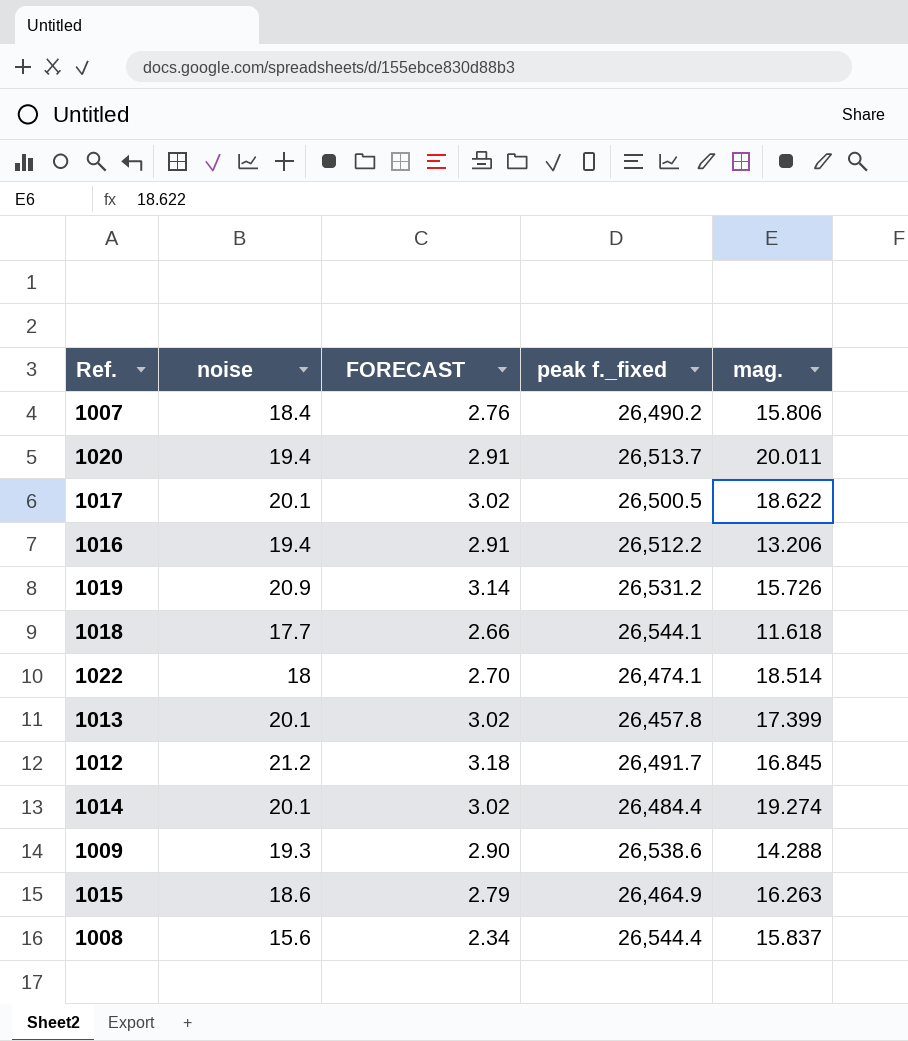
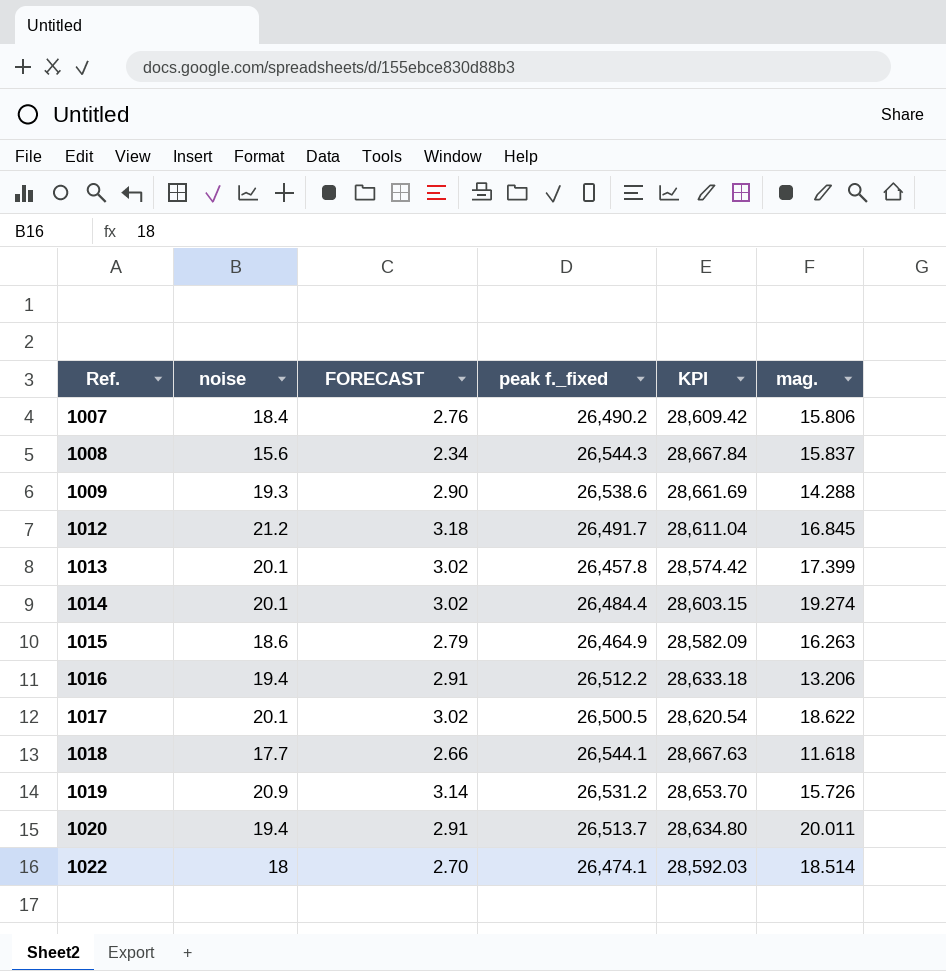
row order: none -> Ref. ascending
column KPI | formula: none -> [peak f._fixed] * 1.08
1008 | peak f._fixed: 26,544.4 -> 26,544.3

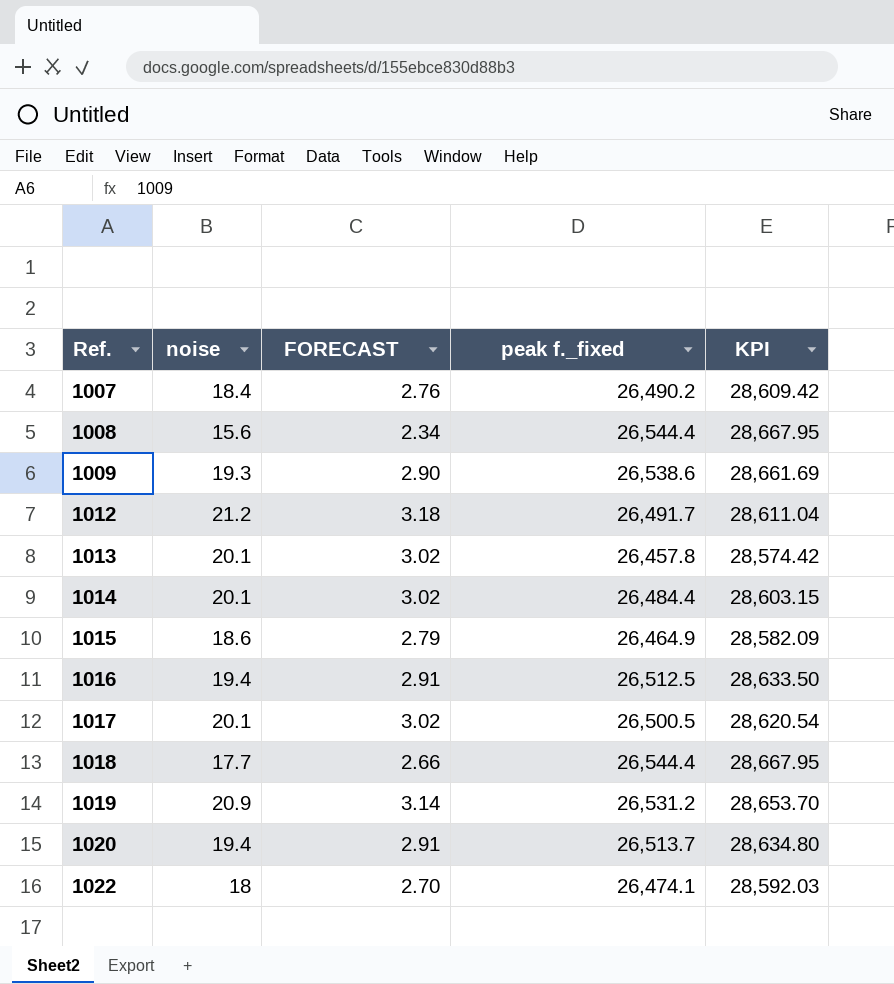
column mag. | position: 6 -> none
1008 | peak f._fixed: 26,544.3 -> 26,544.4
1008 | KPI: 28,667.84 -> 28,667.95
1016 | peak f._fixed: 26,512.2 -> 26,512.5
1016 | KPI: 28,633.18 -> 28,633.50
1018 | peak f._fixed: 26,544.1 -> 26,544.4
1018 | KPI: 28,667.63 -> 28,667.95

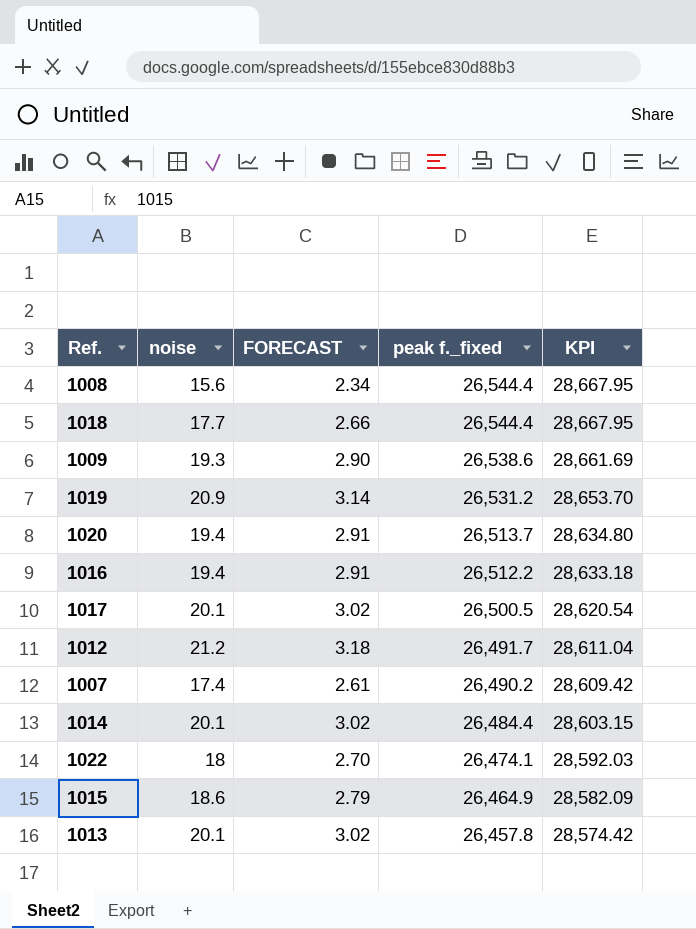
row order: Ref. ascending -> peak f._fixed descending
1016 | peak f._fixed: 26,512.5 -> 26,512.2
1016 | KPI: 28,633.50 -> 28,633.18
1007 | noise: 18.4 -> 17.4
1007 | FORECAST: 2.76 -> 2.61

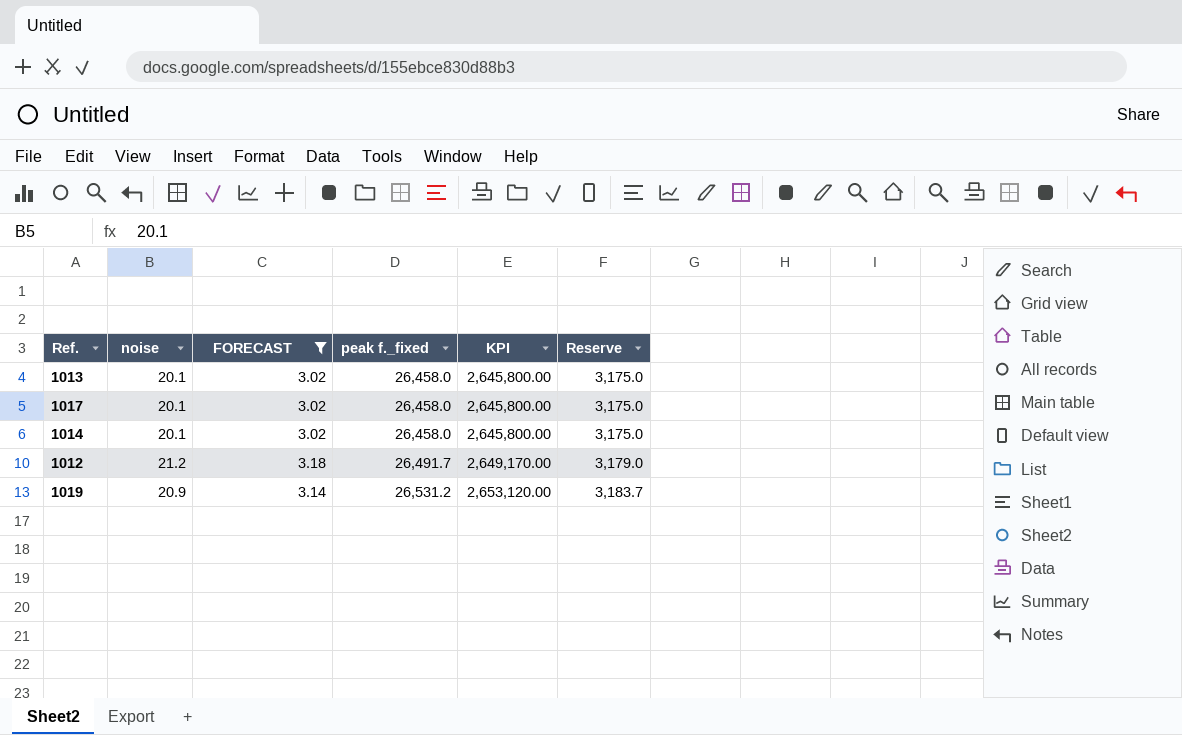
filter: none -> FORECAST >= 3.02
row order: peak f._fixed descending -> peak f._fixed ascending
column KPI | formula: [peak f._fixed] * 1.08 -> [peak f._fixed] * 100
column Reserve | formula: none -> [peak f._fixed] * 0.12
1013 | peak f._fixed: 26,457.8 -> 26,458.0
1017 | peak f._fixed: 26,500.5 -> 26,458.0
1014 | peak f._fixed: 26,484.4 -> 26,458.0

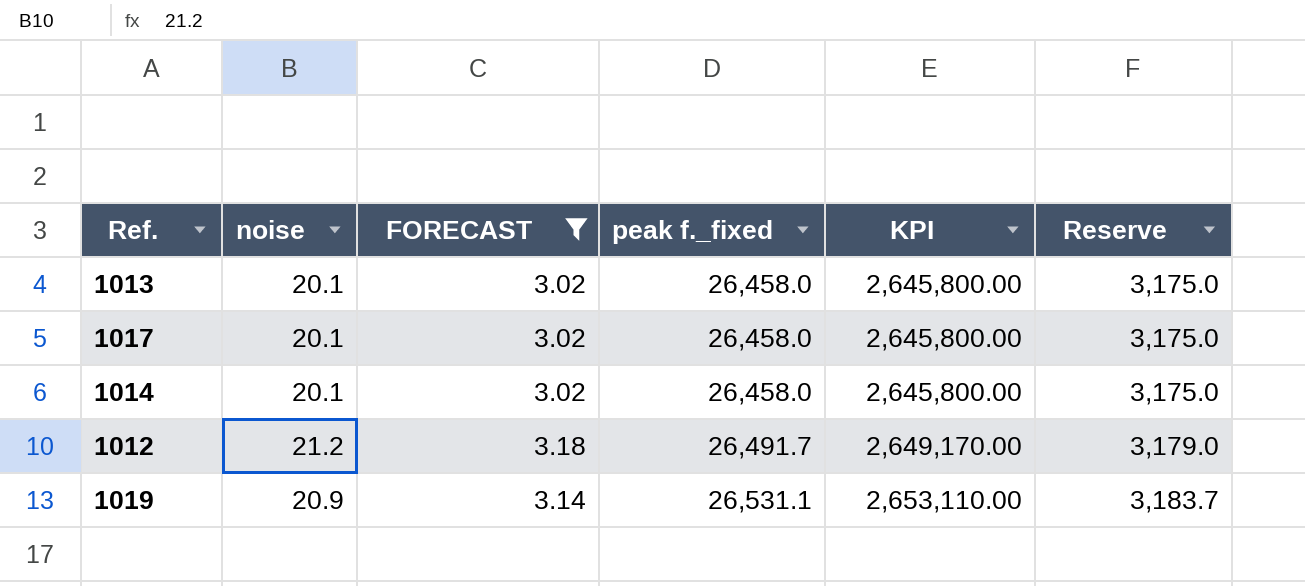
1019 | peak f._fixed: 26,531.2 -> 26,531.1
1019 | KPI: 2,653,120.00 -> 2,653,110.00

